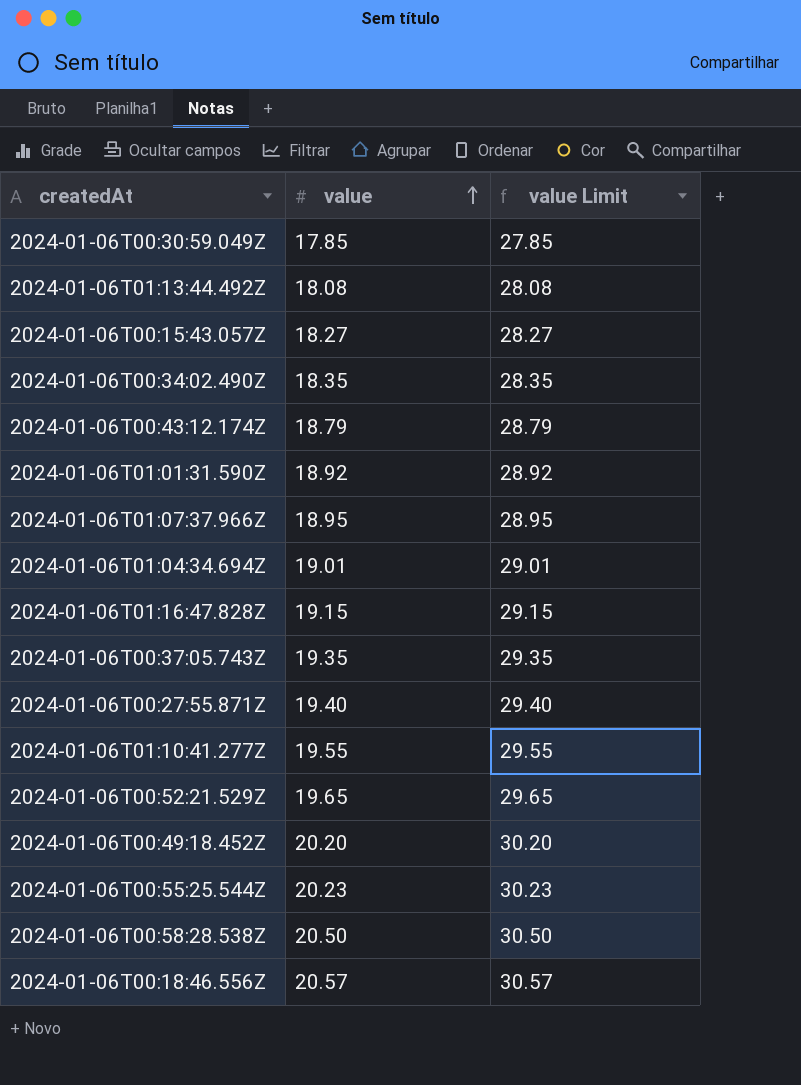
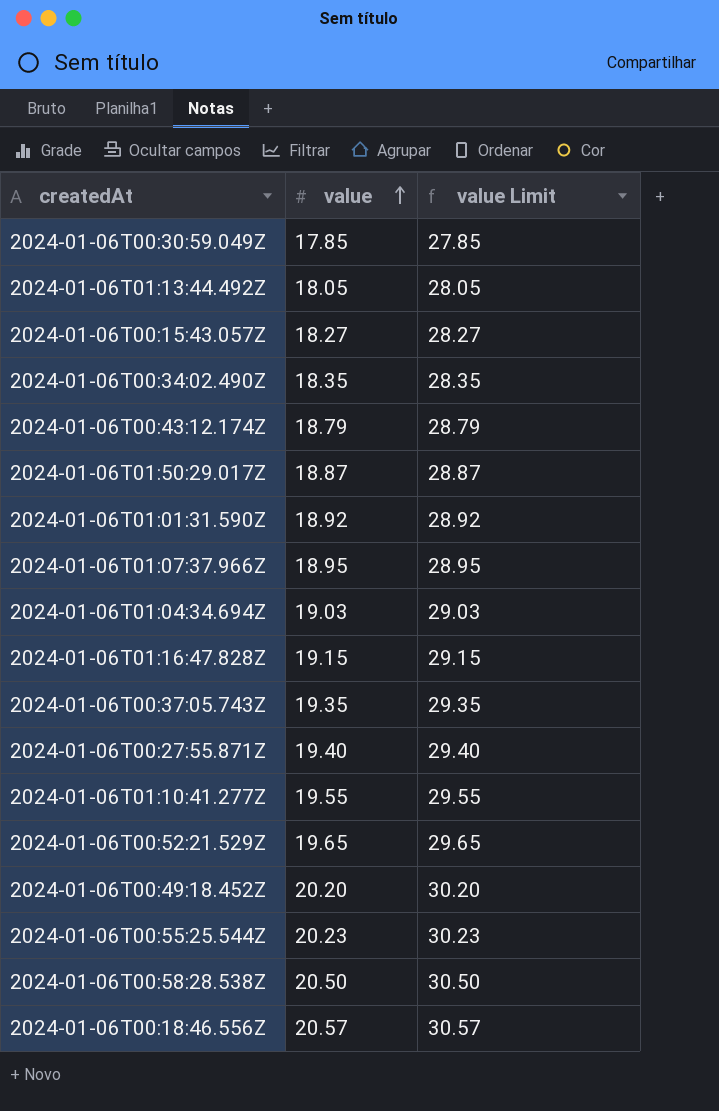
2024-01-06T01:13:44.492Z | value: 18.08 -> 18.05
2024-01-06T01:13:44.492Z | value Limit: 28.08 -> 28.05
row 2024-01-06T01:50:29.017Z: none -> 18.87 | 28.87
2024-01-06T01:04:34.694Z | value: 19.01 -> 19.03
2024-01-06T01:04:34.694Z | value Limit: 29.01 -> 29.03

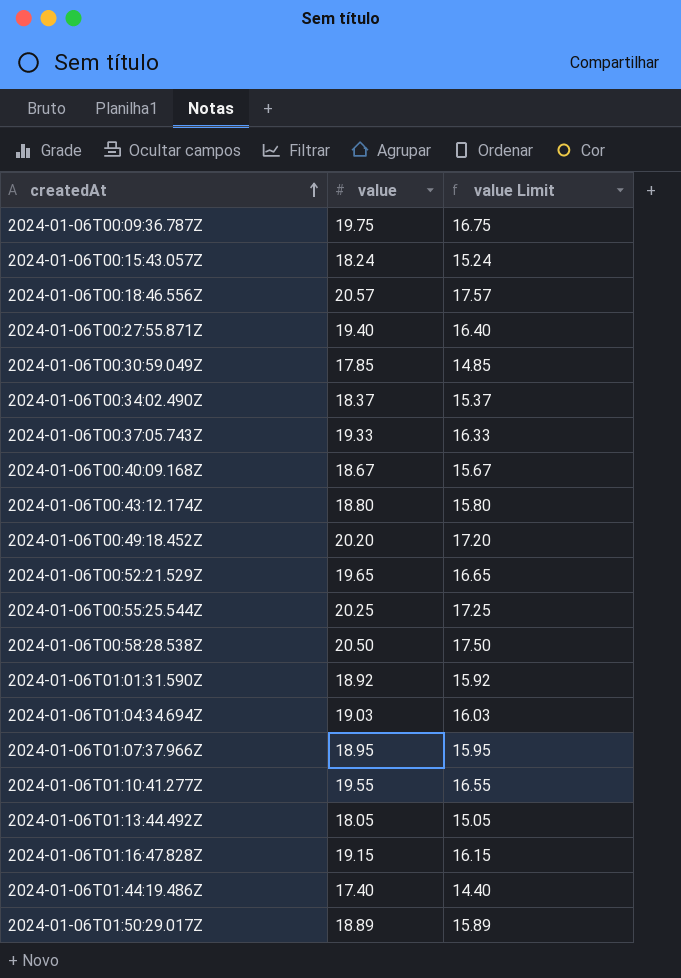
row order: value ascending -> createdAt ascending
column value Limit | formula: [value] + 10 -> [value] - 3
row 2024-01-06T00:09:36.787Z: none -> 19.75 | 16.75
2024-01-06T00:15:43.057Z | value: 18.27 -> 18.24
2024-01-06T00:34:02.490Z | value: 18.35 -> 18.37
2024-01-06T00:37:05.743Z | value: 19.35 -> 19.33
row 2024-01-06T00:40:09.168Z: none -> 18.67 | 15.67
2024-01-06T00:43:12.174Z | value: 18.79 -> 18.80
2024-01-06T00:55:25.544Z | value: 20.23 -> 20.25
row 2024-01-06T01:44:19.486Z: none -> 17.40 | 14.40
2024-01-06T01:50:29.017Z | value: 18.87 -> 18.89

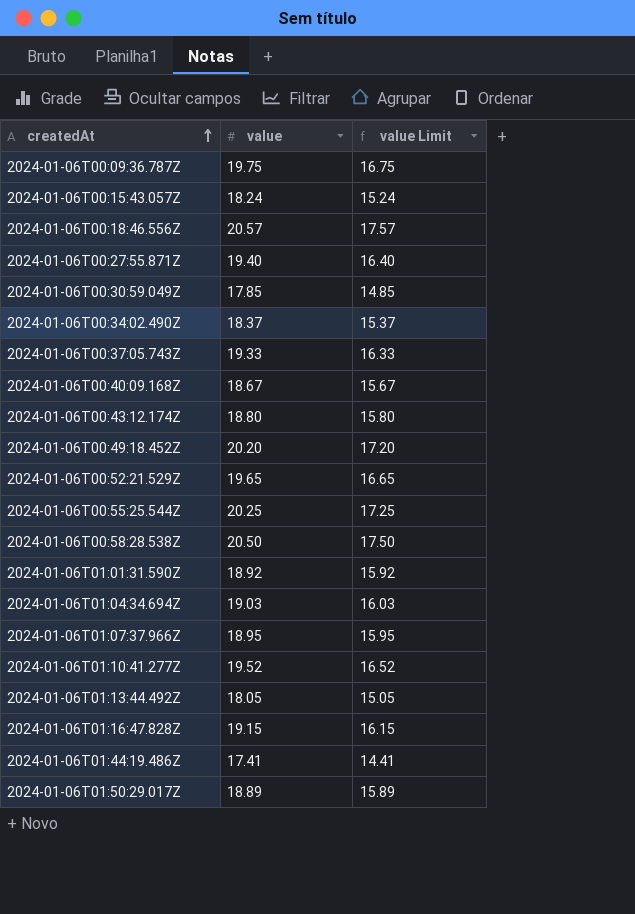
2024-01-06T01:10:41.277Z | value: 19.55 -> 19.52
2024-01-06T01:10:41.277Z | value Limit: 16.55 -> 16.52
2024-01-06T01:44:19.486Z | value: 17.40 -> 17.41
2024-01-06T01:44:19.486Z | value Limit: 14.40 -> 14.41

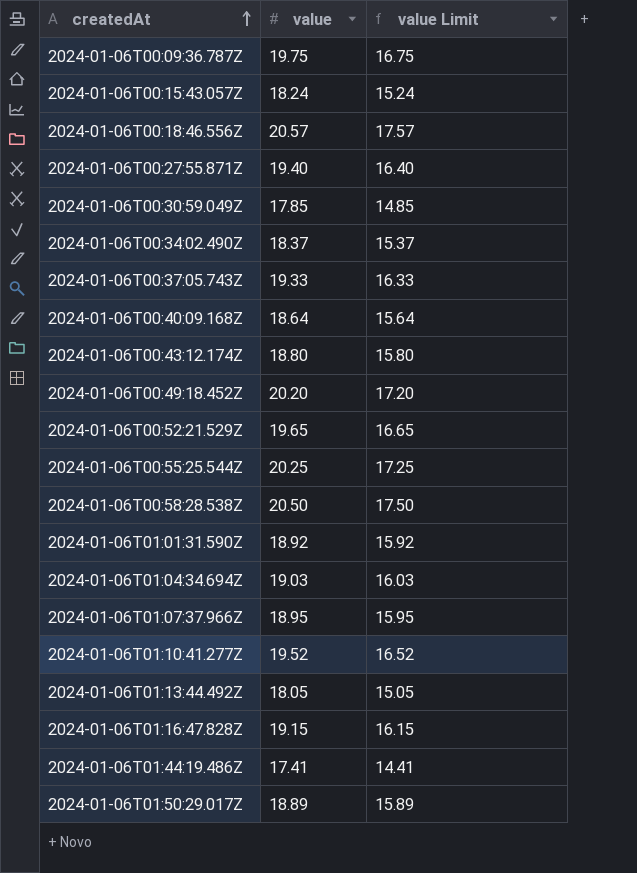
2024-01-06T00:40:09.168Z | value: 18.67 -> 18.64
2024-01-06T00:40:09.168Z | value Limit: 15.67 -> 15.64

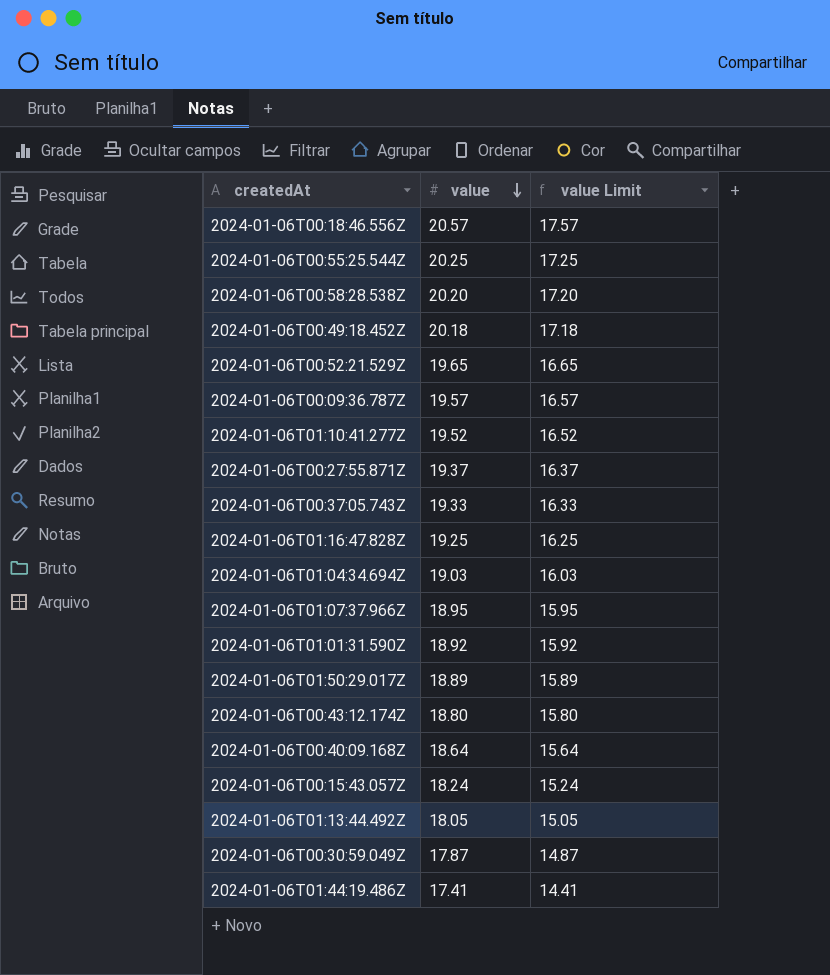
row order: createdAt ascending -> value descending
row 2024-01-06T00:34:02.490Z: 18.37 | 15.37 -> none
2024-01-06T00:58:28.538Z | value: 20.50 -> 20.20
2024-01-06T00:58:28.538Z | value Limit: 17.50 -> 17.20
2024-01-06T00:49:18.452Z | value: 20.20 -> 20.18
2024-01-06T00:49:18.452Z | value Limit: 17.20 -> 17.18
2024-01-06T00:09:36.787Z | value: 19.75 -> 19.57
2024-01-06T00:09:36.787Z | value Limit: 16.75 -> 16.57
2024-01-06T00:27:55.871Z | value: 19.40 -> 19.37
2024-01-06T00:27:55.871Z | value Limit: 16.40 -> 16.37
2024-01-06T01:16:47.828Z | value: 19.15 -> 19.25
2024-01-06T01:16:47.828Z | value Limit: 16.15 -> 16.25
2024-01-06T00:30:59.049Z | value: 17.85 -> 17.87
2024-01-06T00:30:59.049Z | value Limit: 14.85 -> 14.87

